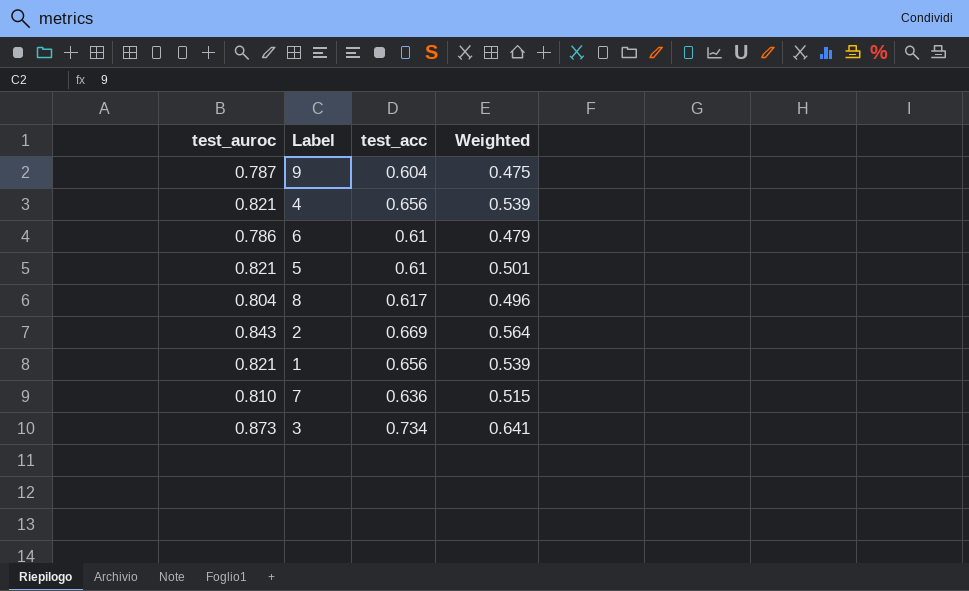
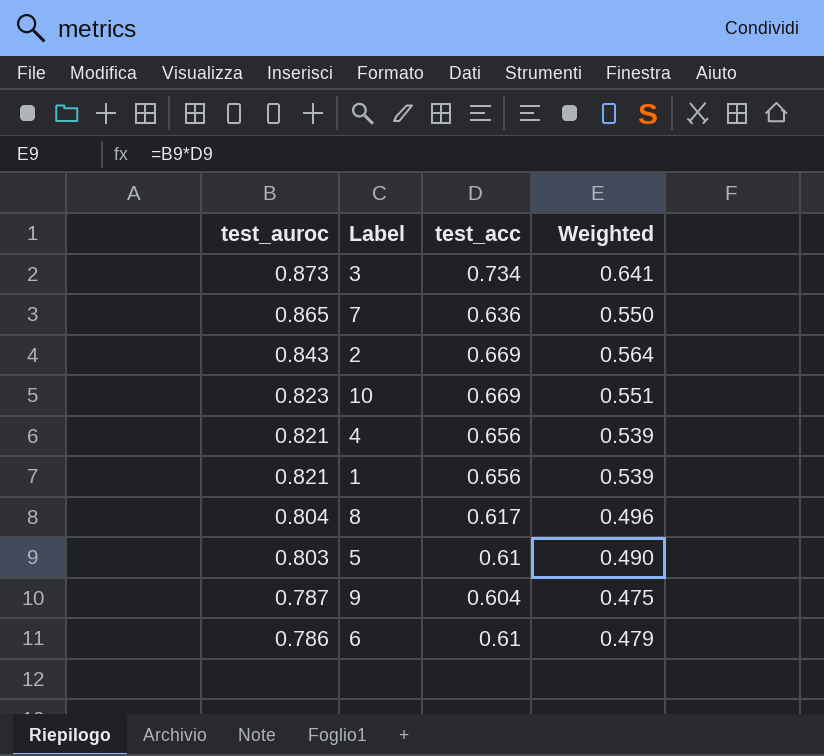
row order: none -> test_auroc descending
7 | test_auroc: 0.810 -> 0.865
7 | Weighted: 0.515 -> 0.550
row 10: none -> 0.823 | 0.669 | 0.551
5 | test_auroc: 0.821 -> 0.803
5 | Weighted: 0.501 -> 0.490

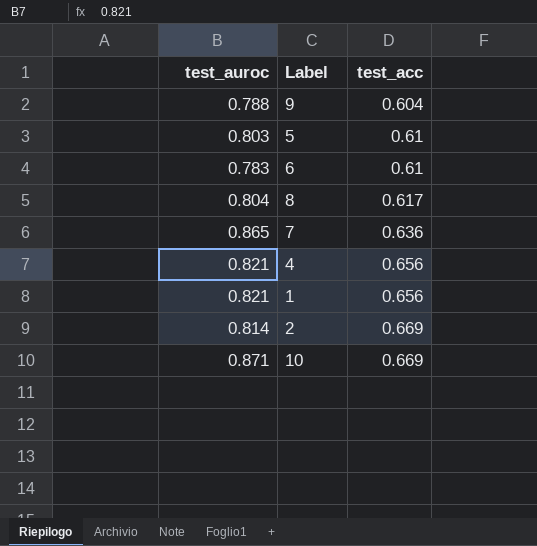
row order: test_auroc descending -> test_acc ascending
column Weighted | formula: [test_auroc] * [test_acc] -> none
row 3: 0.873 | 0.734 | 0.641 -> none
9 | test_auroc: 0.787 -> 0.788
6 | test_auroc: 0.786 -> 0.783
2 | test_auroc: 0.843 -> 0.814
10 | test_auroc: 0.823 -> 0.871

